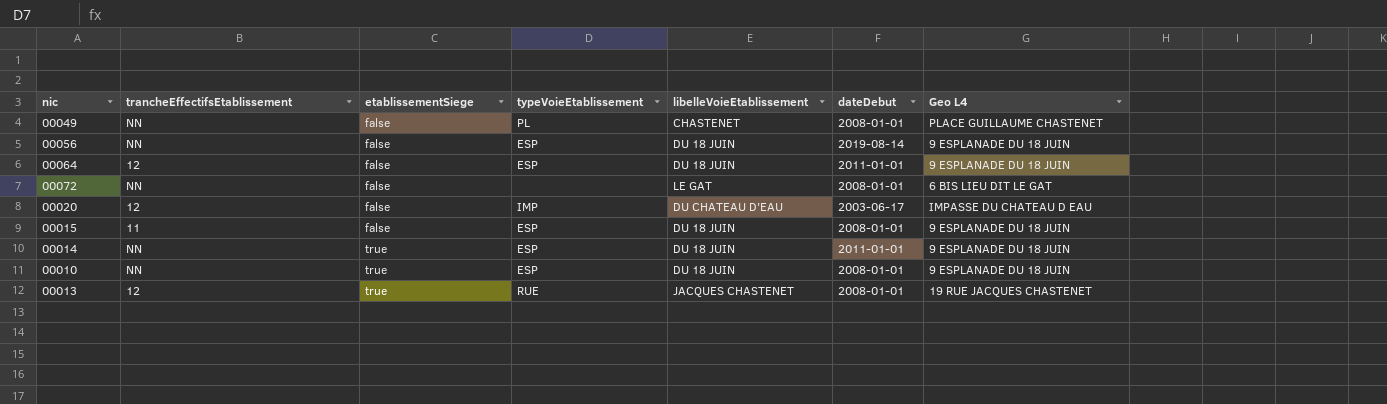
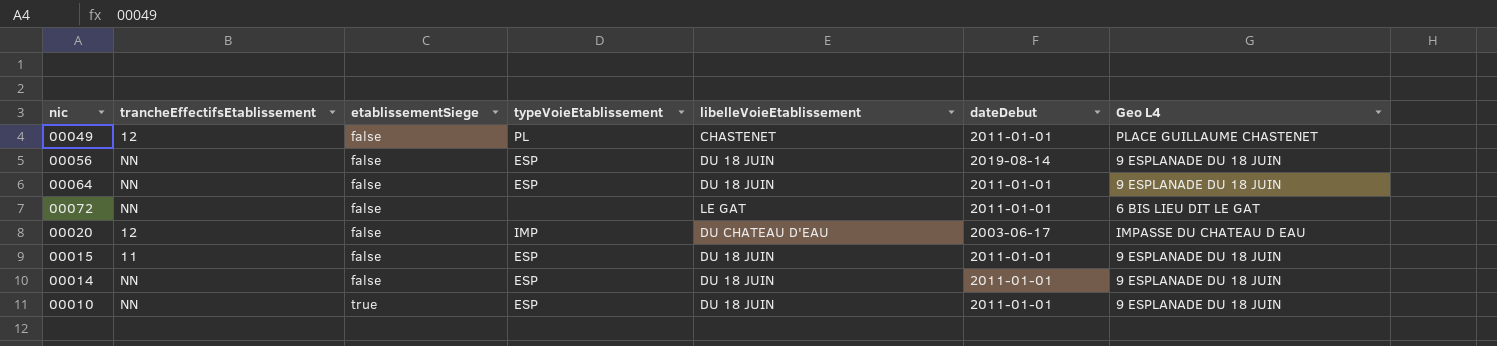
row 00013: 12 | true | RUE | JACQUES CHASTENET | 2008-01-01 | 19 RUE JACQUES CHASTENET -> none
00049 | trancheEffectifsEtablissement: NN -> 12
00049 | dateDebut: 2008-01-01 -> 2011-01-01
00064 | trancheEffectifsEtablissement: 12 -> NN
00072 | dateDebut: 2008-01-01 -> 2011-01-01
00015 | dateDebut: 2008-01-01 -> 2011-01-01
00014 | etablissementSiege: true -> false
00010 | dateDebut: 2008-01-01 -> 2011-01-01

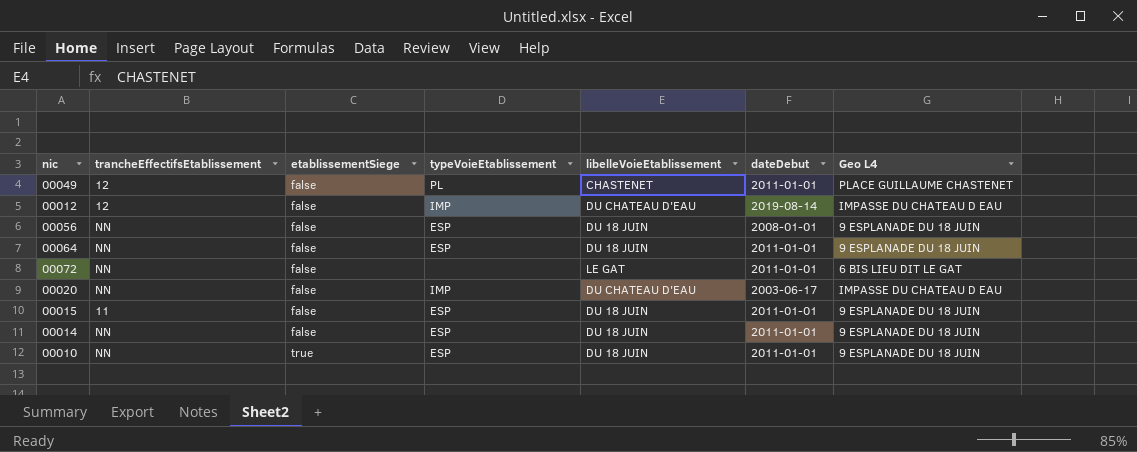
row 00012: none -> 12 | false | IMP | DU CHATEAU D'EAU | 2019-08-14 | IMPASSE DU CHATEAU D EAU
00056 | dateDebut: 2019-08-14 -> 2008-01-01
00020 | trancheEffectifsEtablissement: 12 -> NN

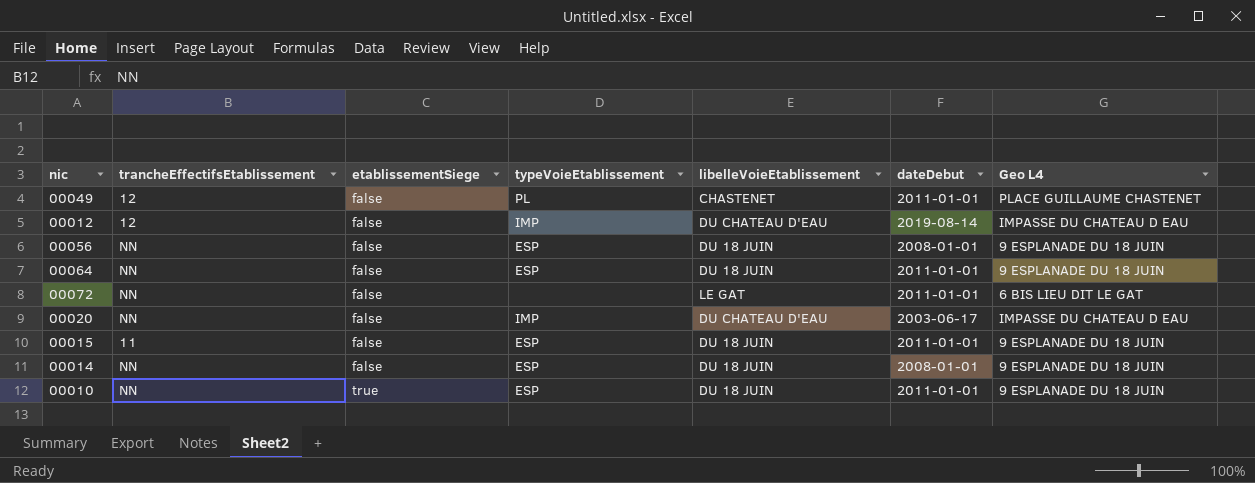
00014 | dateDebut: 2011-01-01 -> 2008-01-01

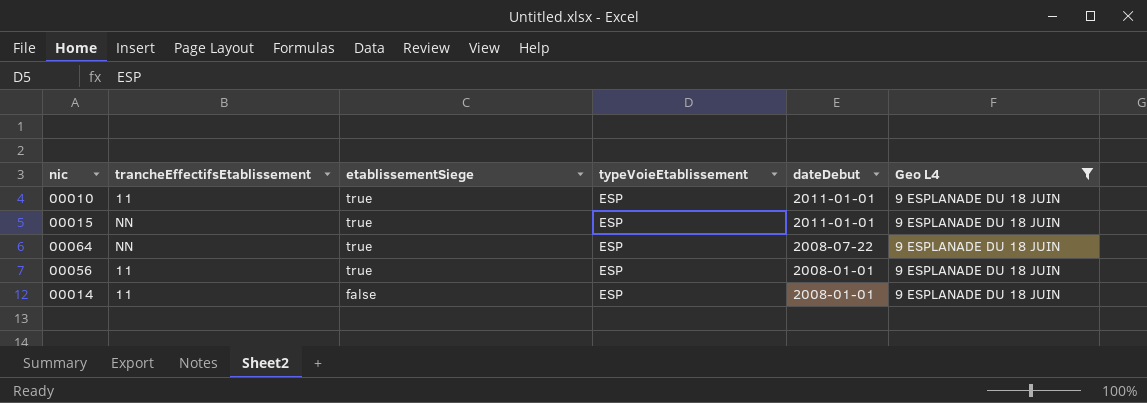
filter: none -> Geo L4 = 9 ESPLANADE DU 18 JUIN
row order: etablissementSiege ascending -> etablissementSiege descending
column libelleVoieEtablissement | position: 5 -> none
00010 | trancheEffectifsEtablissement: NN -> 11
00015 | trancheEffectifsEtablissement: 11 -> NN
00015 | etablissementSiege: false -> true
00064 | etablissementSiege: false -> true
00064 | dateDebut: 2011-01-01 -> 2008-07-22
00056 | trancheEffectifsEtablissement: NN -> 11
00056 | etablissementSiege: false -> true
00014 | trancheEffectifsEtablissement: NN -> 11

